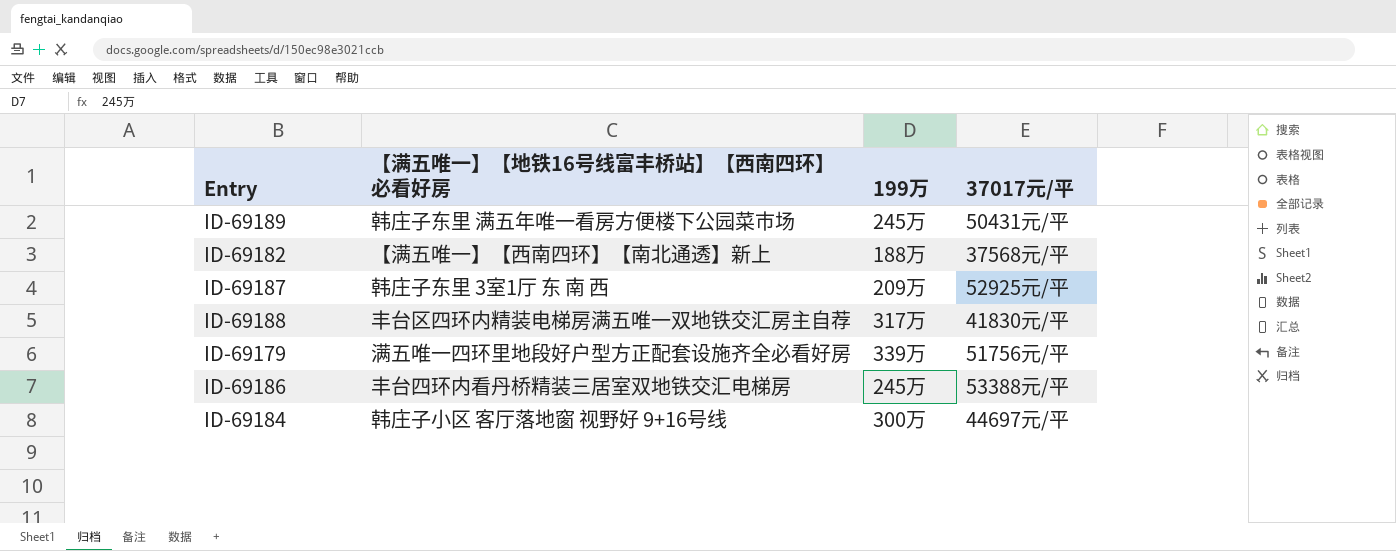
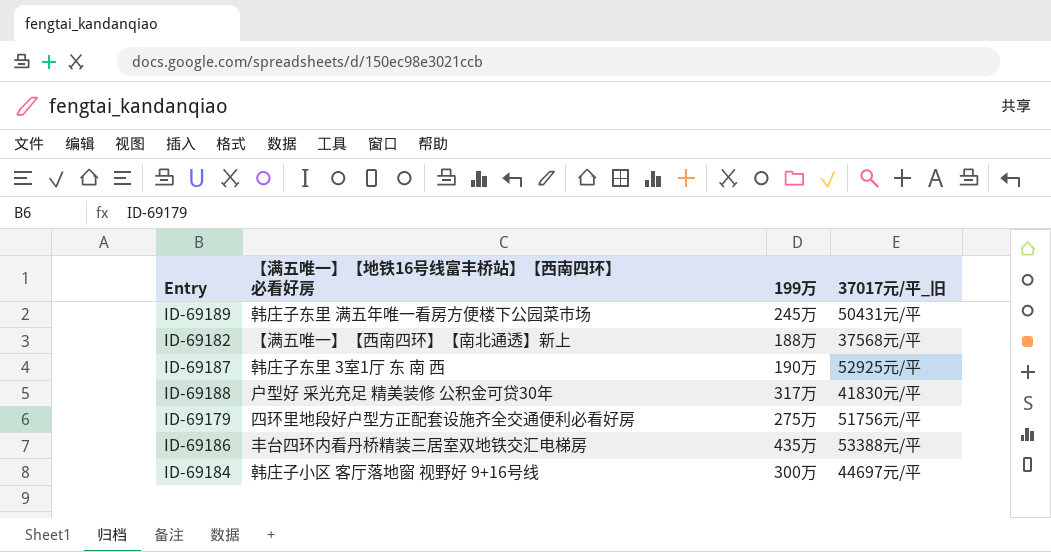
column name: 37017元/平 -> 37017元/平_旧
ID-69187 | 199万: 209万 -> 190万
ID-69188 | 【满五唯一】【地铁16号线富丰桥站】【西南四环】必看好房: 丰台区四环内精装电梯房满五唯一双地铁交汇房主自荐 -> 户型好 采光充足 精美装修 公积金可贷30年
ID-69179 | 【满五唯一】【地铁16号线富丰桥站】【西南四环】必看好房: 满五唯一四环里地段好户型方正配套设施齐全必看好房 -> 四环里地段好户型方正配套设施齐全交通便利必看好房
ID-69179 | 199万: 339万 -> 275万
ID-69186 | 199万: 245万 -> 435万

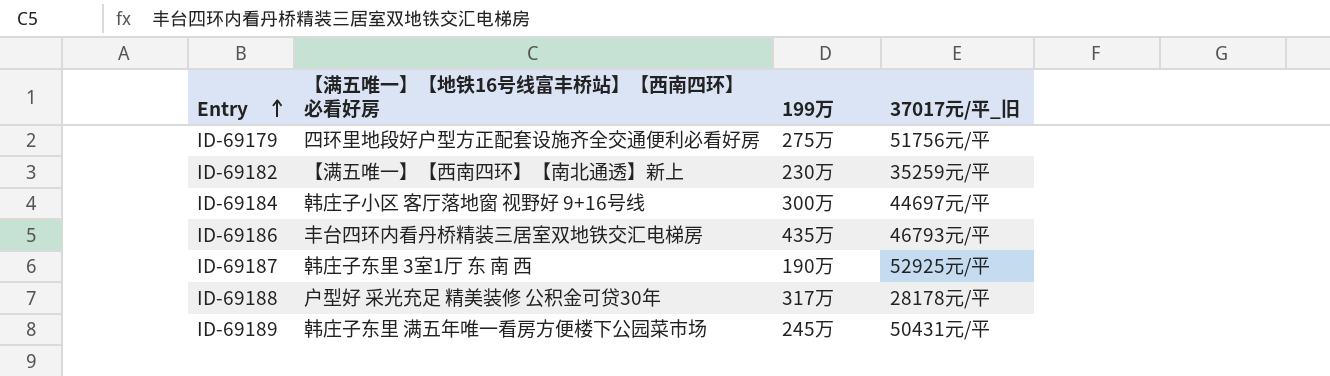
row order: none -> Entry ascending
ID-69182 | 199万: 188万 -> 230万
ID-69182 | 37017元/平_旧: 37568元/平 -> 35259元/平
ID-69186 | 37017元/平_旧: 53388元/平 -> 46793元/平
ID-69188 | 37017元/平_旧: 41830元/平 -> 28178元/平

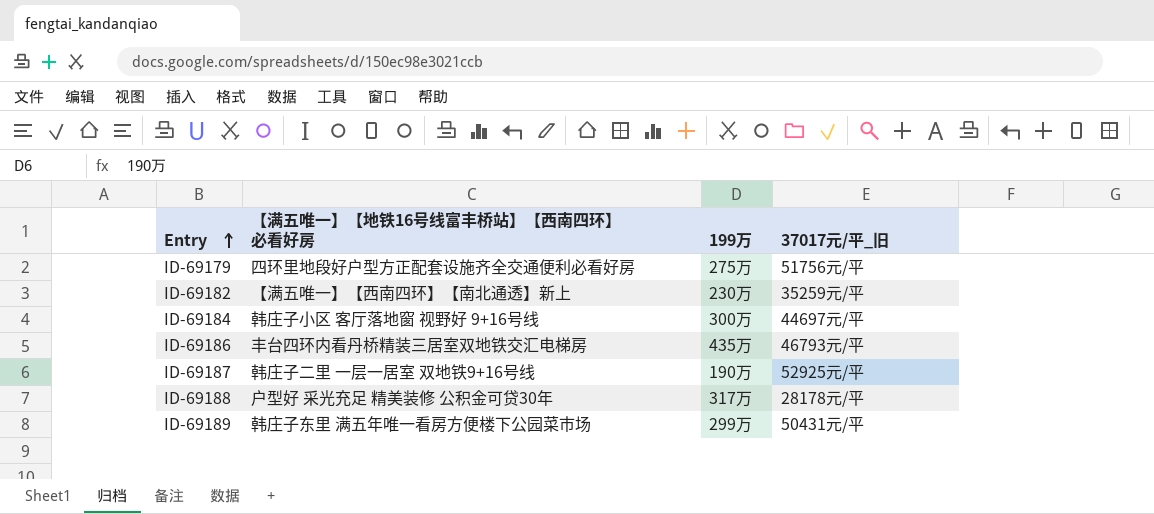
ID-69187 | 【满五唯一】【地铁16号线富丰桥站】【西南四环】必看好房: 韩庄子东里 3室1厅 东 南 西 -> 韩庄子二里 一层一居室 双地铁9+16号线
ID-69189 | 199万: 245万 -> 299万

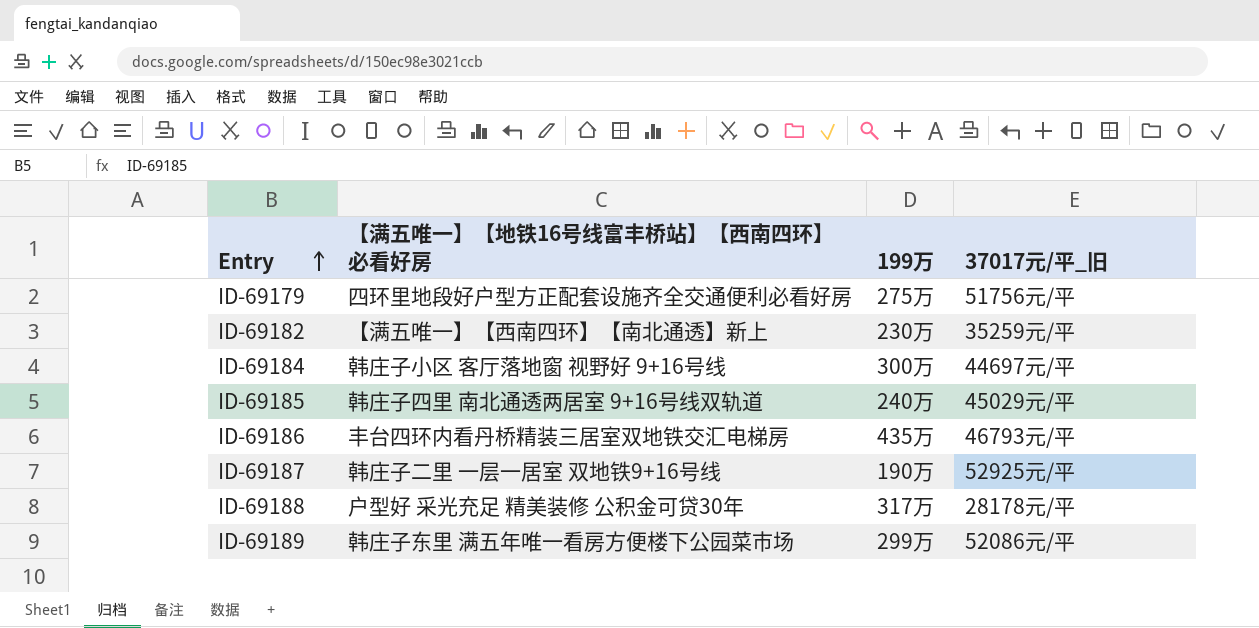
row ID-69185: none -> 韩庄子四里 南北通透两居室 9+16号线双轨道 | 240万 | 45029元/平
ID-69189 | 37017元/平_旧: 50431元/平 -> 52086元/平

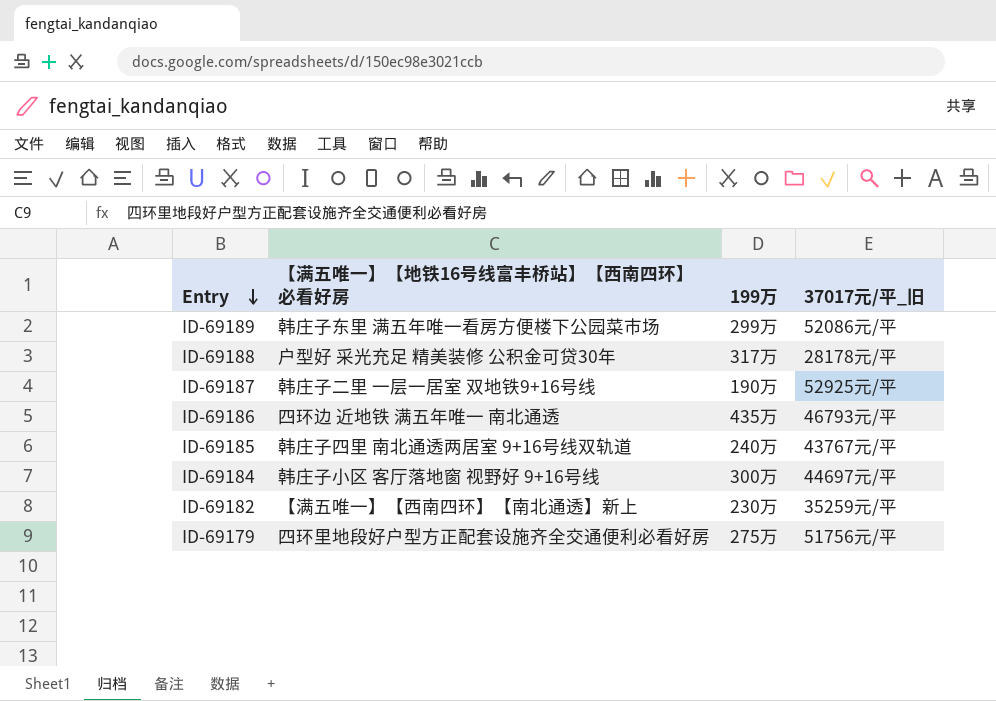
row order: Entry ascending -> Entry descending
ID-69186 | 【满五唯一】【地铁16号线富丰桥站】【西南四环】必看好房: 丰台四环内看丹桥精装三居室双地铁交汇电梯房 -> 四环边 近地铁 满五年唯一 南北通透
ID-69185 | 37017元/平_旧: 45029元/平 -> 43767元/平

